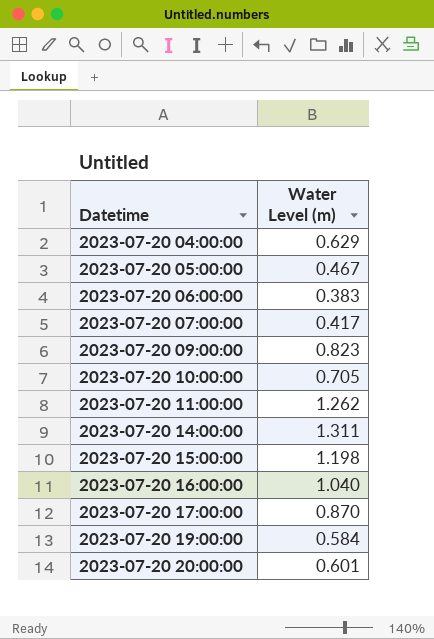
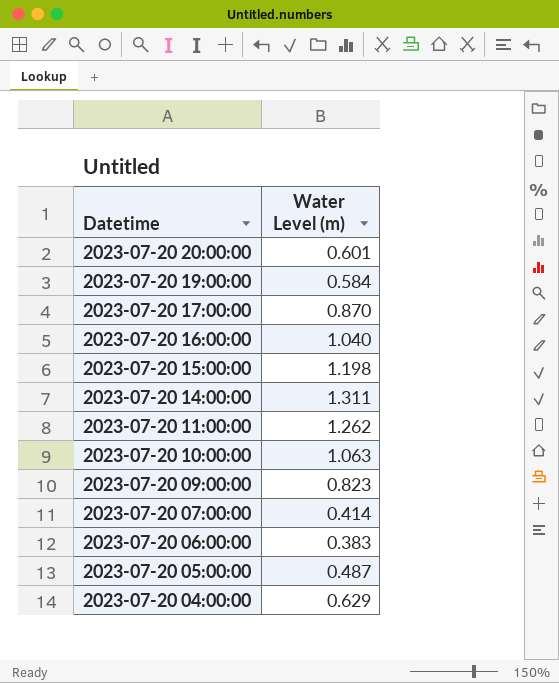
row order: Datetime ascending -> Datetime descending
2023-07-20 10:00:00 | Water Level (m): 0.705 -> 1.063
2023-07-20 07:00:00 | Water Level (m): 0.417 -> 0.414
2023-07-20 05:00:00 | Water Level (m): 0.467 -> 0.487

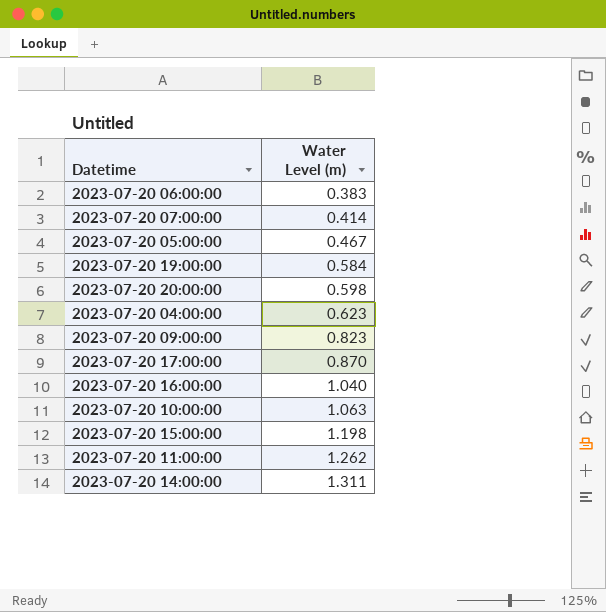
row order: Datetime descending -> Water Level (m) ascending
2023-07-20 05:00:00 | Water Level (m): 0.487 -> 0.467
2023-07-20 20:00:00 | Water Level (m): 0.601 -> 0.598
2023-07-20 04:00:00 | Water Level (m): 0.629 -> 0.623

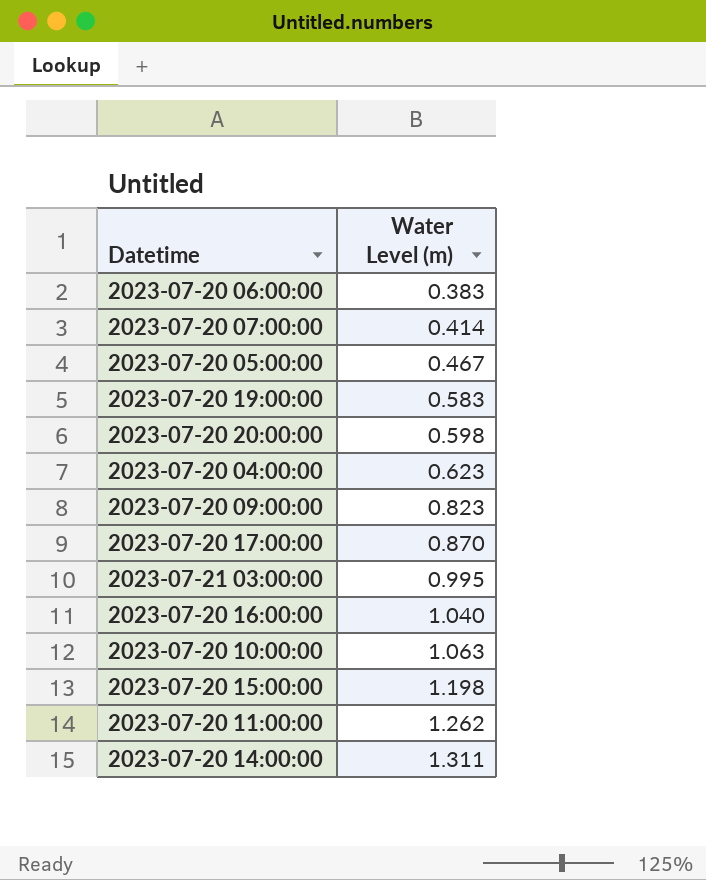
2023-07-20 19:00:00 | Water Level (m): 0.584 -> 0.583
row 2023-07-21 03:00:00: none -> 0.995

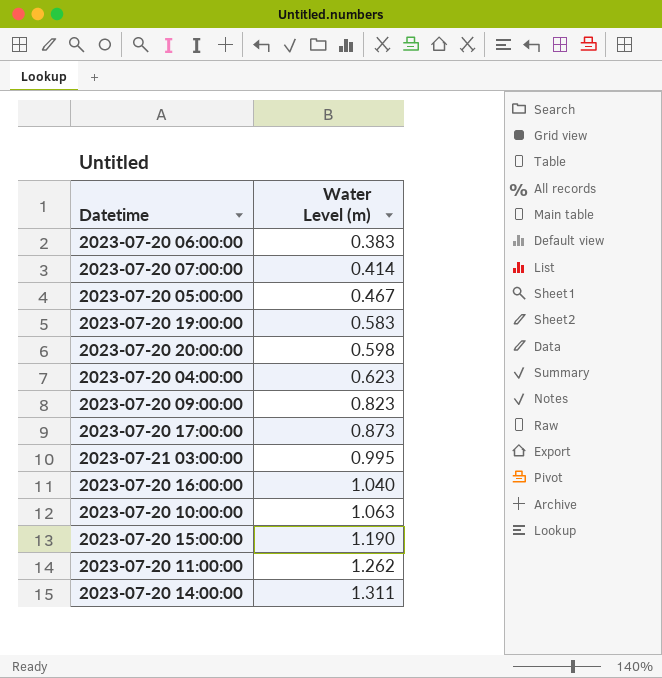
2023-07-20 17:00:00 | Water Level (m): 0.870 -> 0.873
2023-07-20 15:00:00 | Water Level (m): 1.198 -> 1.190

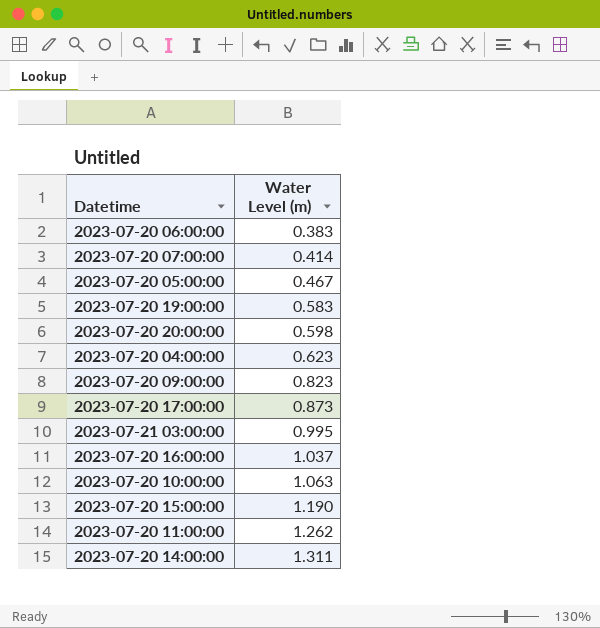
2023-07-20 16:00:00 | Water Level (m): 1.040 -> 1.037

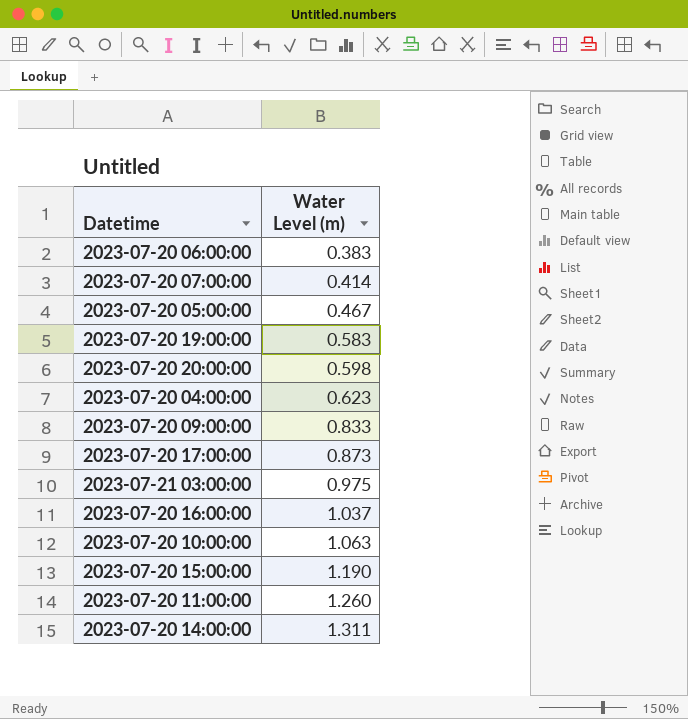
2023-07-20 09:00:00 | Water Level (m): 0.823 -> 0.833
2023-07-21 03:00:00 | Water Level (m): 0.995 -> 0.975
2023-07-20 11:00:00 | Water Level (m): 1.262 -> 1.260

